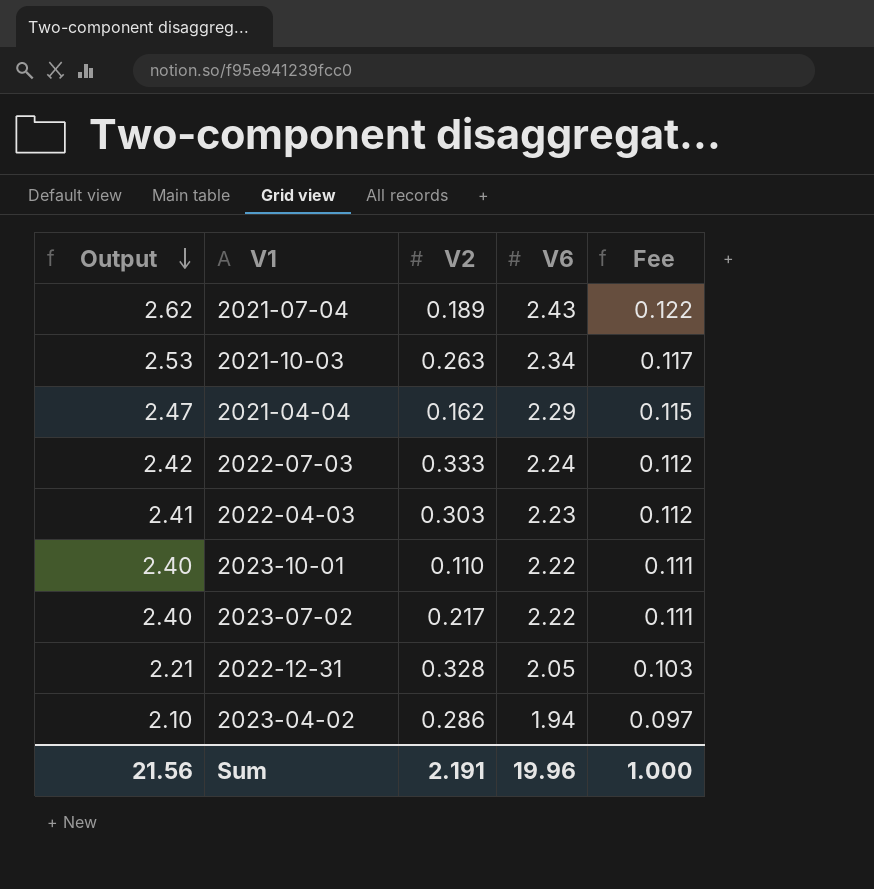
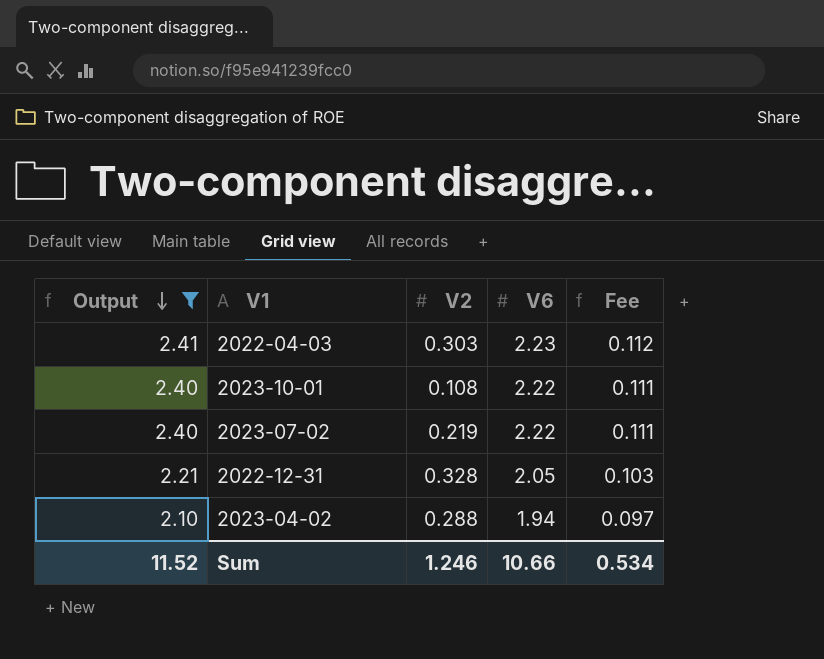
filter: none -> Output <= 2.41
2023-10-01 | V2: 0.110 -> 0.108
2023-07-02 | V2: 0.217 -> 0.219
2023-04-02 | V2: 0.286 -> 0.288
Sum | Output: 21.56 -> 11.52
Sum | V2: 2.191 -> 1.246
Sum | V6: 19.96 -> 10.66
Sum | Fee: 1.000 -> 0.534

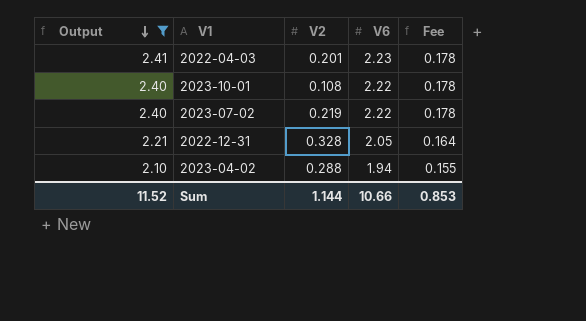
column Fee | formula: [V6] * 0.05 -> [V6] * 0.08
2022-04-03 | V2: 0.303 -> 0.201
Sum | V2: 1.246 -> 1.144
Sum | Fee: 0.534 -> 0.853

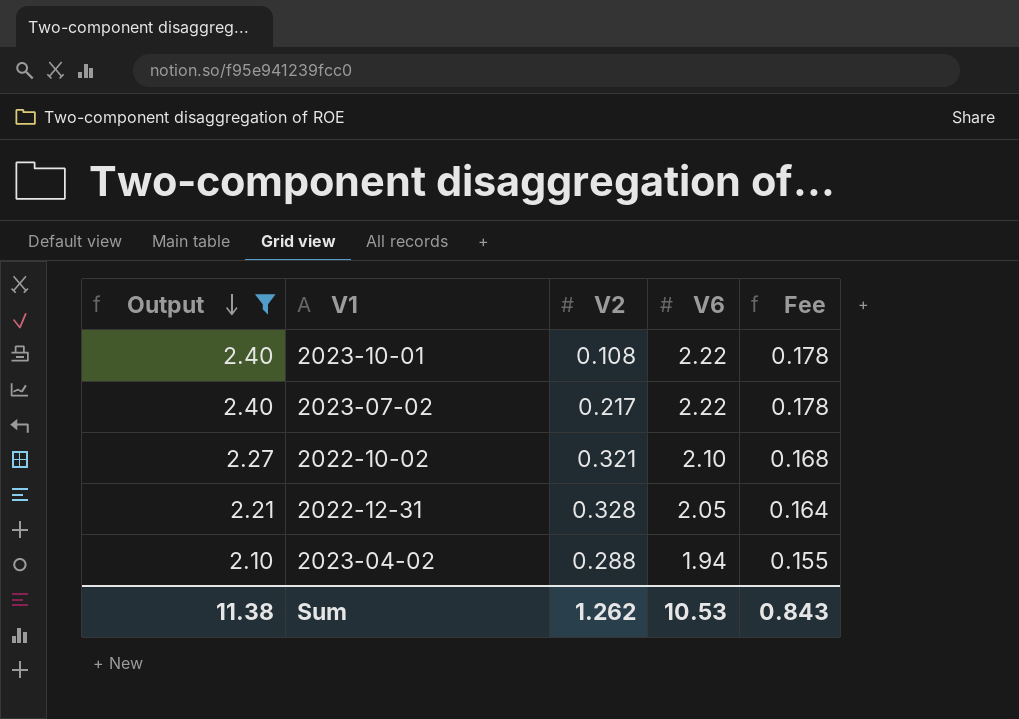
row 2022-04-03: 2.41 | 0.201 | 2.23 | 0.178 -> none
2023-07-02 | V2: 0.219 -> 0.217
row 2022-10-02: none -> 2.27 | 0.321 | 2.10 | 0.168
Sum | Output: 11.52 -> 11.38
Sum | V2: 1.144 -> 1.262
Sum | V6: 10.66 -> 10.53
Sum | Fee: 0.853 -> 0.843

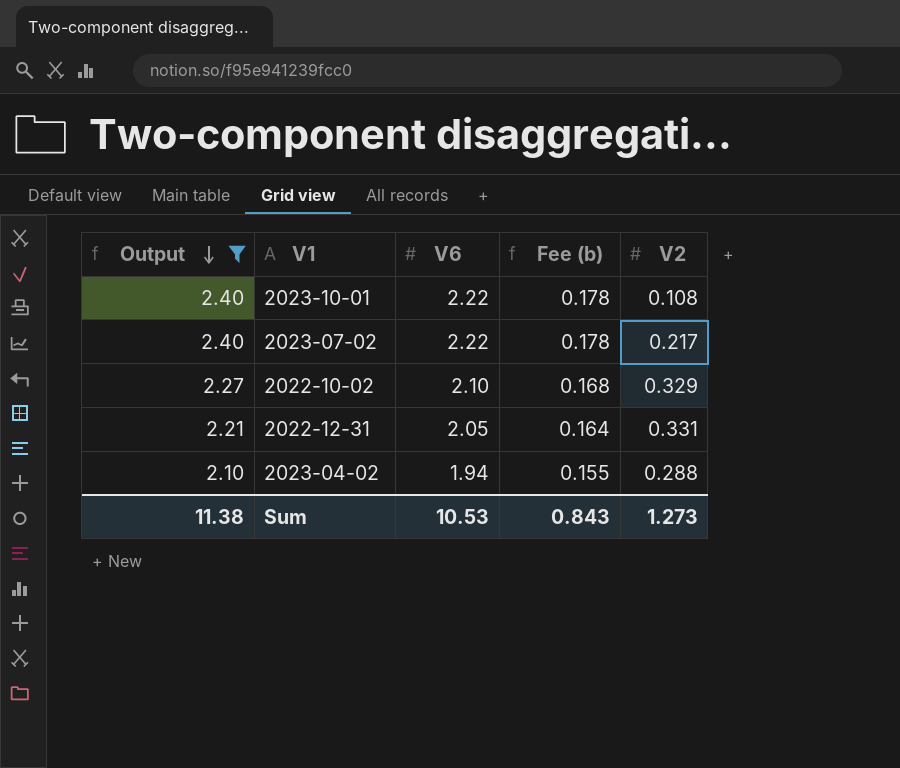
column name: Fee -> Fee (b)
column V2 | position: 3 -> 5
2022-10-02 | V2: 0.321 -> 0.329
2022-12-31 | V2: 0.328 -> 0.331
Sum | V2: 1.262 -> 1.273

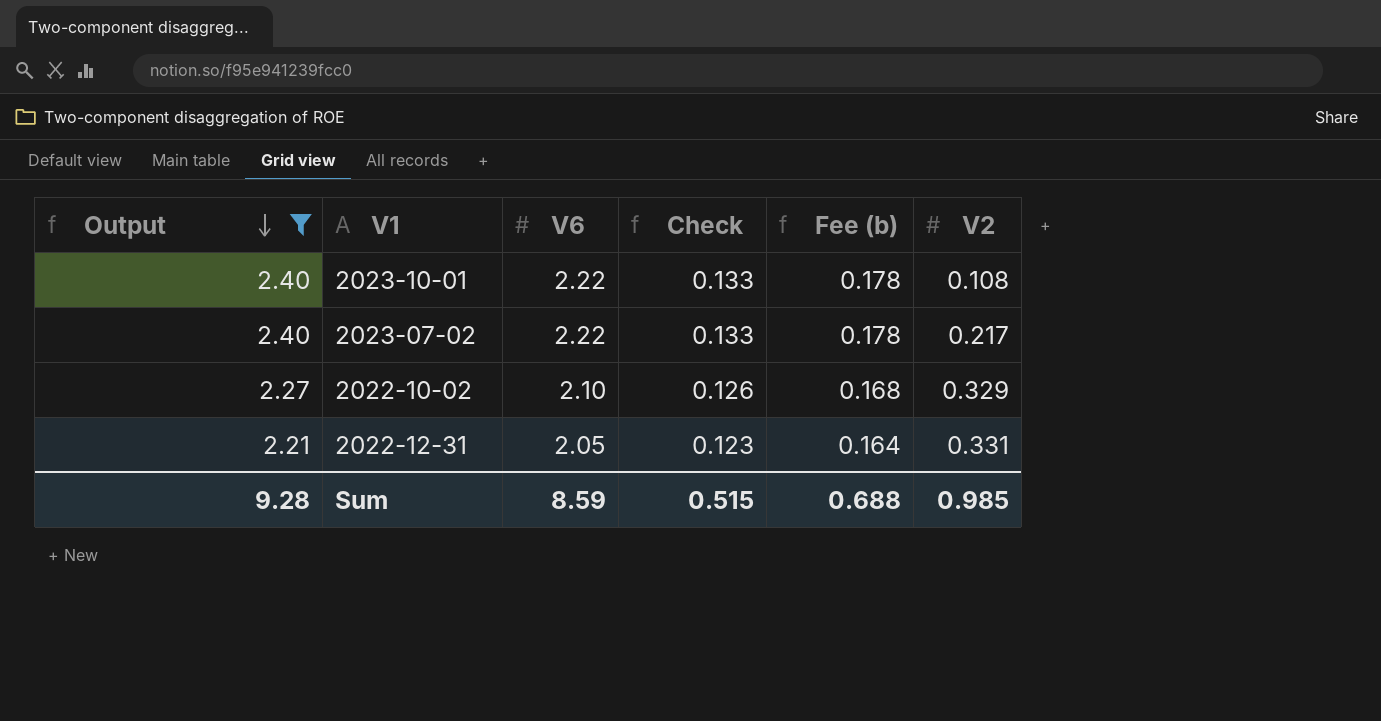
column Check | formula: none -> [V6] * 0.06
row 2023-04-02: 2.10 | 1.94 | 0.155 | 0.288 -> none
Sum | Output: 11.38 -> 9.28
Sum | V6: 10.53 -> 8.59
Sum | Fee (b): 0.843 -> 0.688
Sum | V2: 1.273 -> 0.985

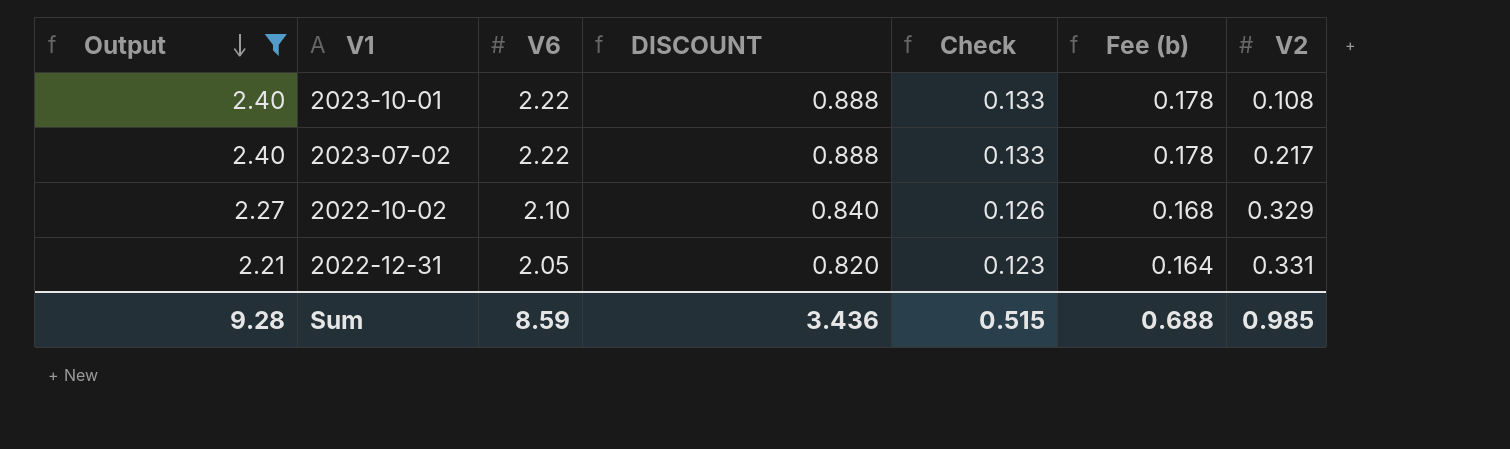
column DISCOUNT | formula: none -> [V6] * 0.4

